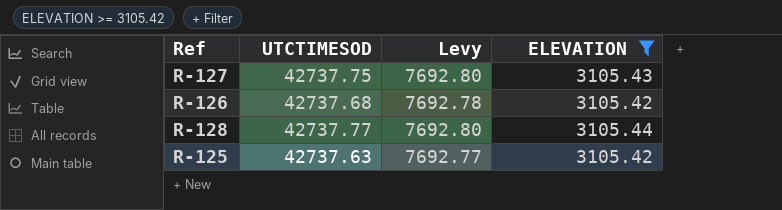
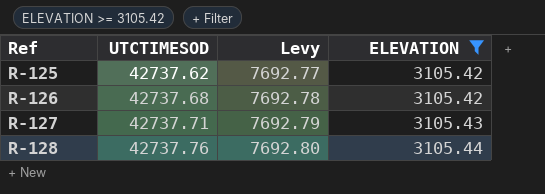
row order: none -> Ref ascending
R-125 | UTCTIMESOD: 42737.63 -> 42737.62
R-127 | UTCTIMESOD: 42737.75 -> 42737.71
R-127 | Levy: 7692.80 -> 7692.79
R-128 | UTCTIMESOD: 42737.77 -> 42737.76

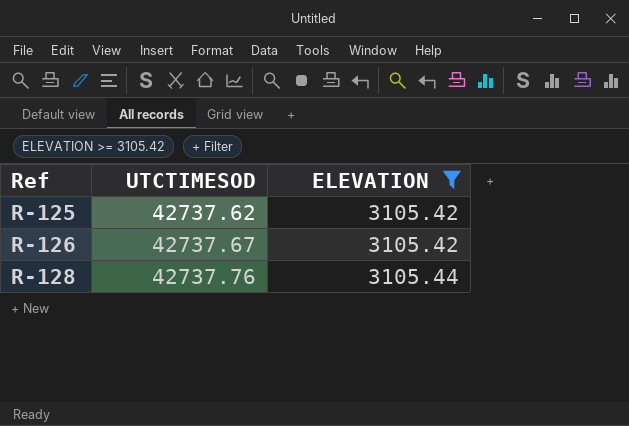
column Levy | formula: [UTCTIMESOD] * 0.18 -> none
row R-127: 42737.71 | 7692.79 | 3105.43 -> none
R-126 | UTCTIMESOD: 42737.68 -> 42737.67

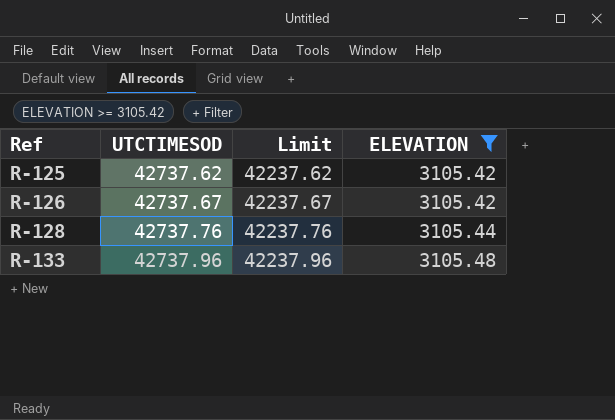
column Limit | formula: none -> [UTCTIMESOD] - 500
row R-133: none -> 42737.96 | 42237.96 | 3105.48

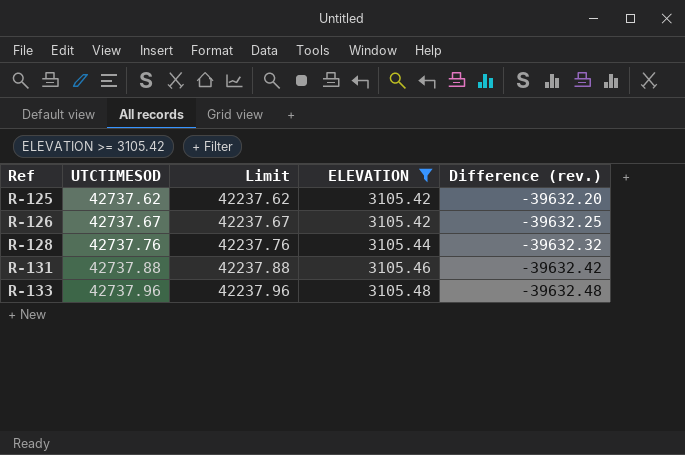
column Difference (rev.) | formula: none -> [ELEVATION] - [UTCTIMESOD]
row R-131: none -> 42737.88 | 42237.88 | 3105.46 | -39632.42

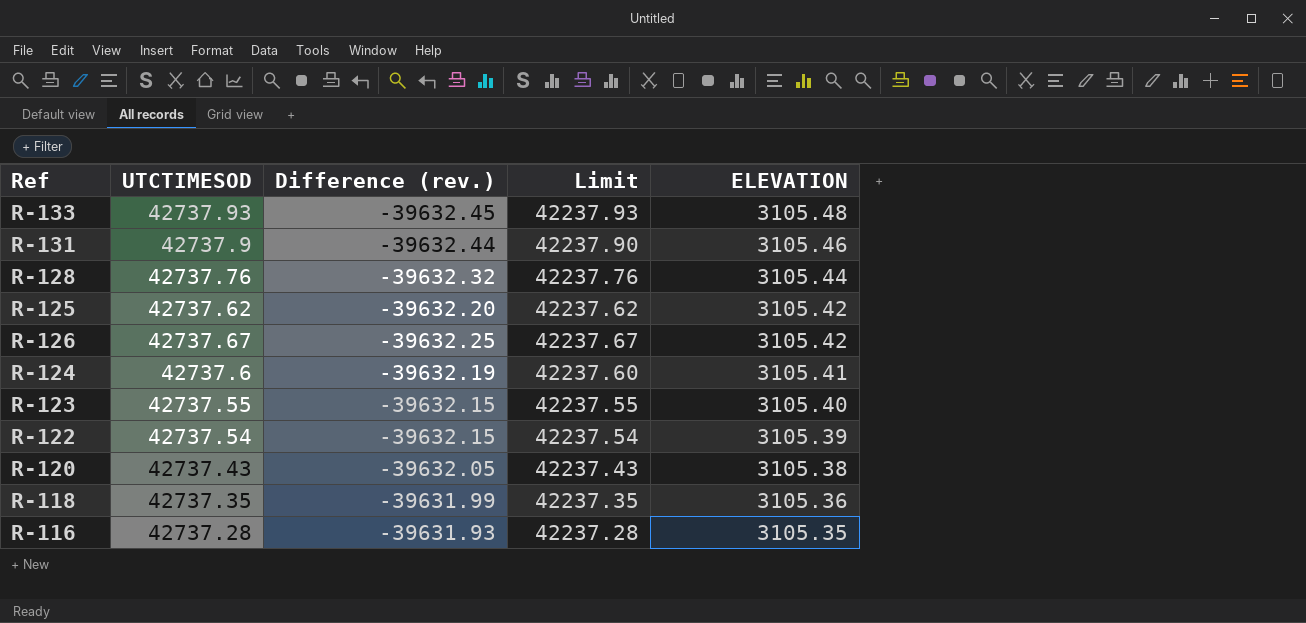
filter: ELEVATION >= 3105.42 -> none
row order: Ref ascending -> ELEVATION descending
column Difference (rev.) | position: 5 -> 3
R-133 | UTCTIMESOD: 42737.96 -> 42737.93
R-133 | Difference (rev.): -39632.48 -> -39632.45
R-133 | Limit: 42237.96 -> 42237.93
R-131 | UTCTIMESOD: 42737.88 -> 42737.9
R-131 | Difference (rev.): -39632.42 -> -39632.44
R-131 | Limit: 42237.88 -> 42237.90

